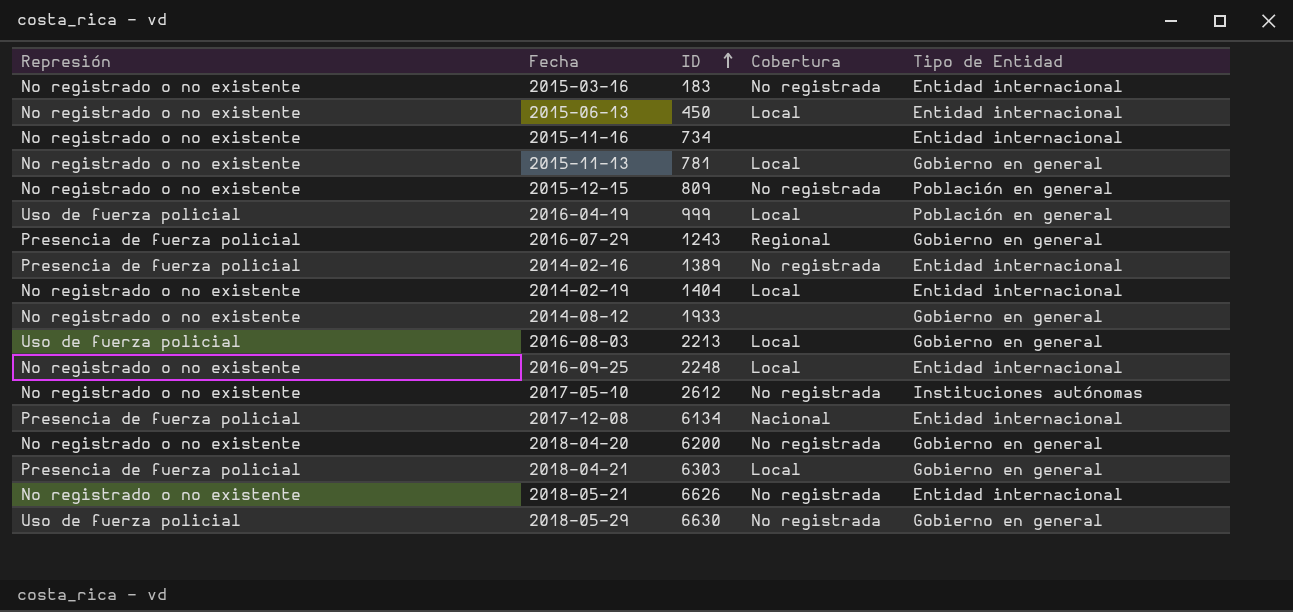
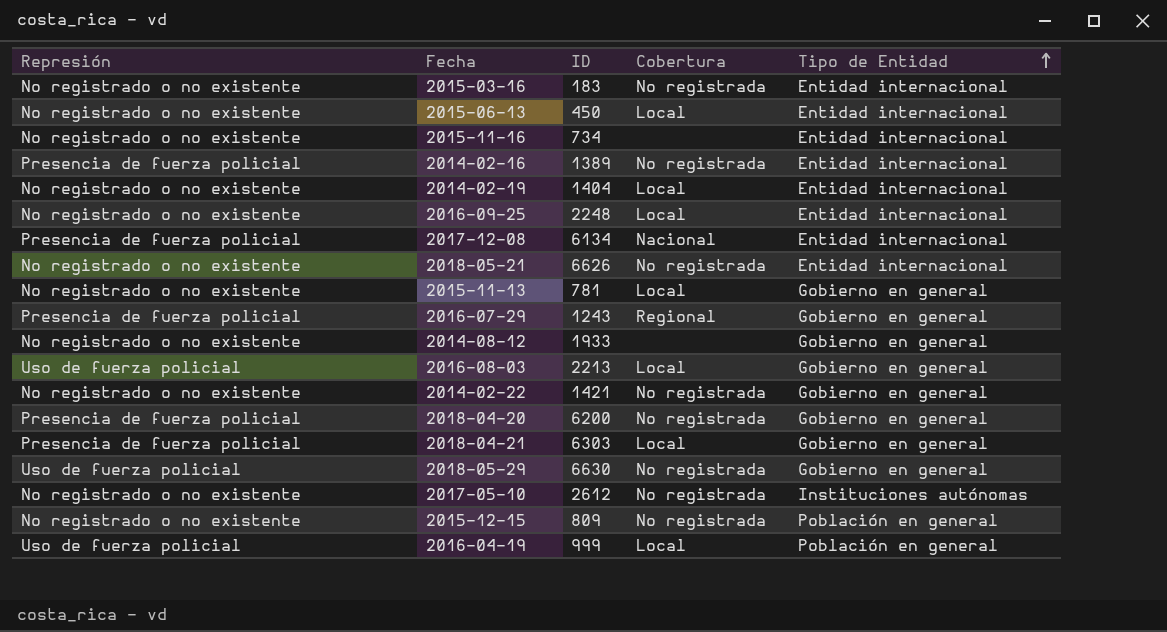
row order: ID ascending -> Tipo de Entidad ascending
row 2014-02-22: none -> No registrado o no existente | 1421 | No registrada | Gobierno en general
2018-04-20 | Represión: No registrado o no existente -> Presencia de fuerza policial

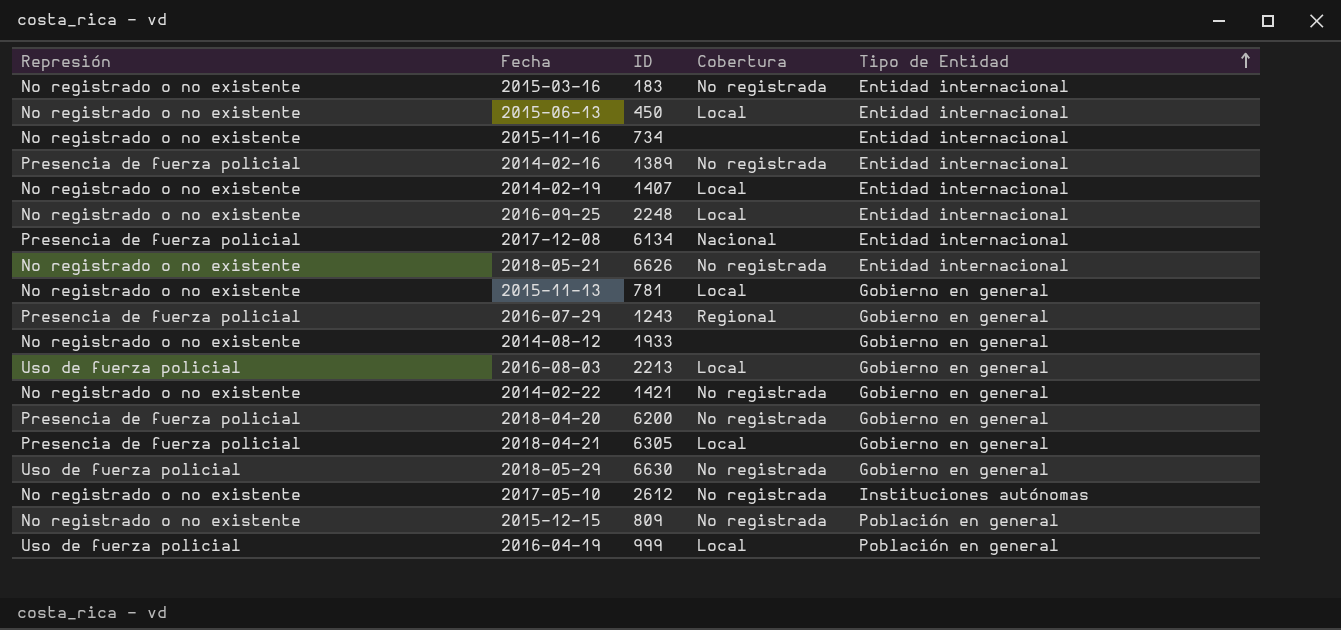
2014-02-19 | ID: 1404 -> 1407
2018-04-21 | ID: 6303 -> 6305

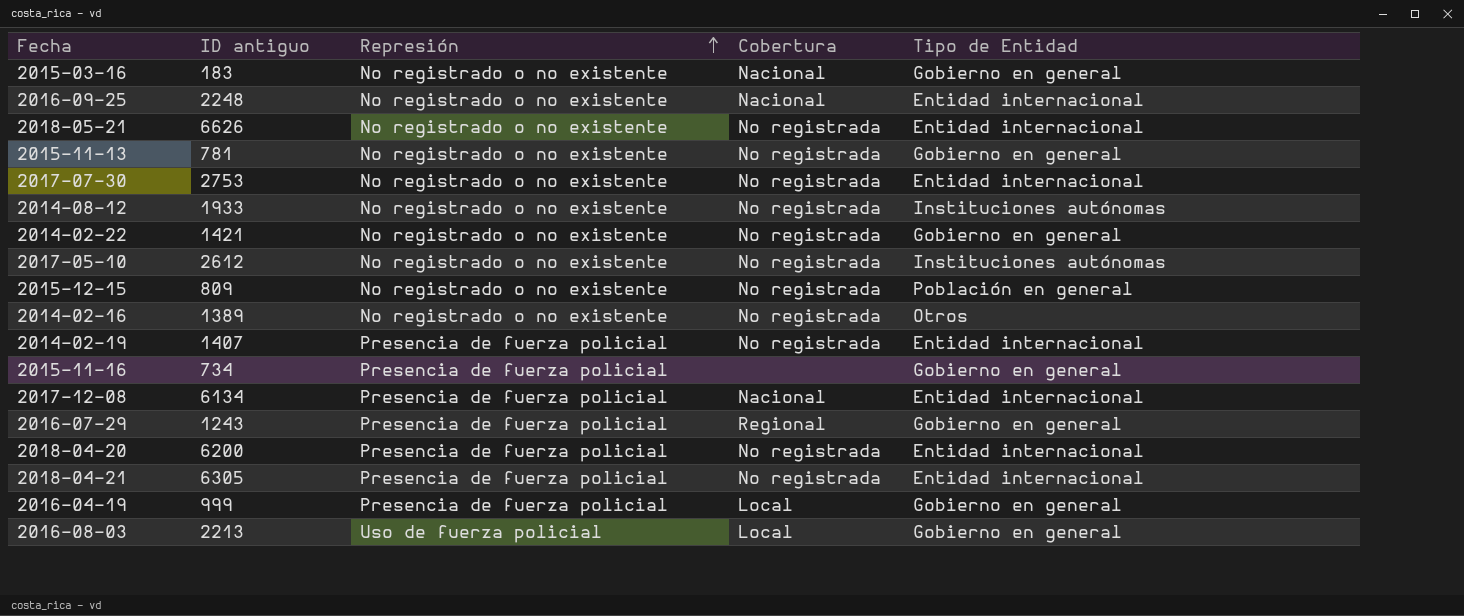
row order: Tipo de Entidad ascending -> Represión ascending
column name: ID -> ID antiguo
column Represión | position: 1 -> 3
row 2015-06-13: No registrado o no existente | 450 | Local | Entidad internacional -> none
row 2018-05-29: Uso de fuerza policial | 6630 | No registrada | Gobierno en general -> none
2015-03-16 | Cobertura: No registrada -> Nacional
2015-03-16 | Tipo de Entidad: Entidad internacional -> Gobierno en general
2016-09-25 | Cobertura: Local -> Nacional
2015-11-13 | Cobertura: Local -> No registrada
row 2017-07-30: none -> 2753 | No registrado o no existente | No registrada | Entidad internacional
2014-08-12 | Cobertura: none -> No registrada
2014-08-12 | Tipo de Entidad: Gobierno en general -> Instituciones autónomas
2014-02-16 | Represión: Presencia de fuerza policial -> No registrado o no existente
2014-02-16 | Tipo de Entidad: Entidad internacional -> Otros
2014-02-19 | Represión: No registrado o no existente -> Presencia de fuerza policial
2014-02-19 | Cobertura: Local -> No registrada
2015-11-16 | Represión: No registrado o no existente -> Presencia de fuerza policial
2015-11-16 | Tipo de Entidad: Entidad internacional -> Gobierno en general
2018-04-20 | Tipo de Entidad: Gobierno en general -> Entidad internacional
2018-04-21 | Cobertura: Local -> No registrada
2018-04-21 | Tipo de Entidad: Gobierno en general -> Entidad internacional
2016-04-19 | Represión: Uso de fuerza policial -> Presencia de fuerza policial
2016-04-19 | Tipo de Entidad: Población en general -> Gobierno en general

